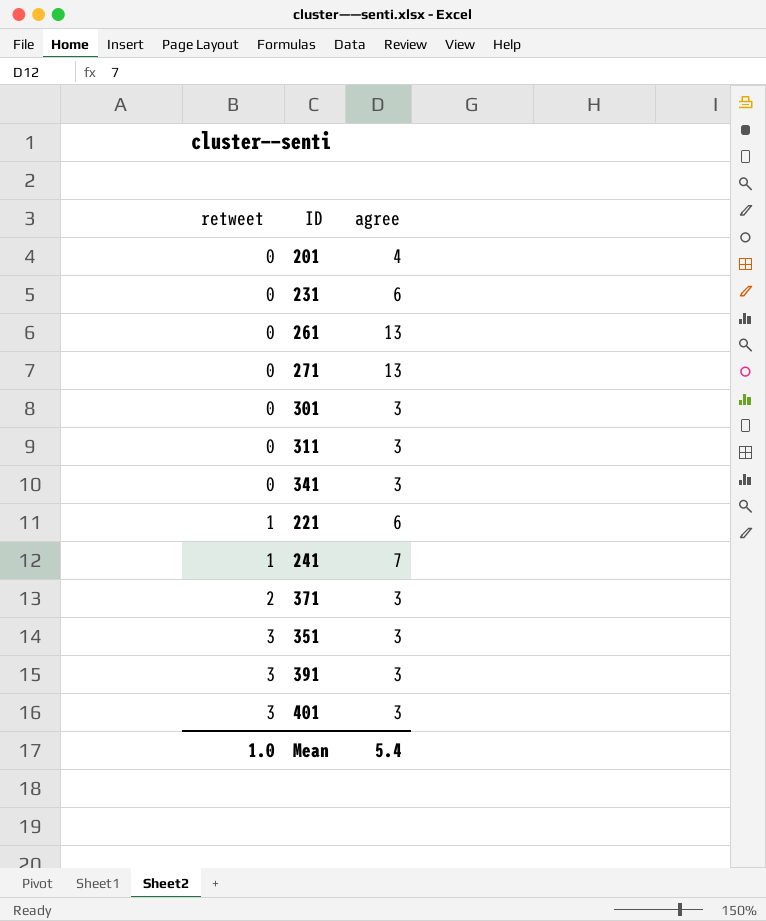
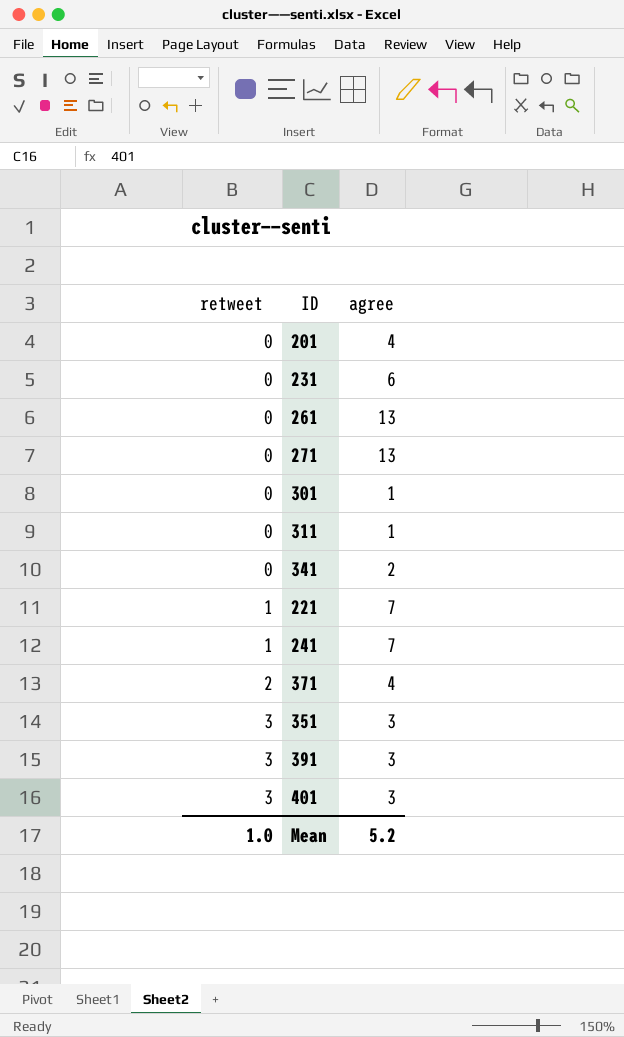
301 | agree: 3 -> 1
311 | agree: 3 -> 1
341 | agree: 3 -> 2
221 | agree: 6 -> 7
371 | agree: 3 -> 4
Mean | agree: 5.4 -> 5.2

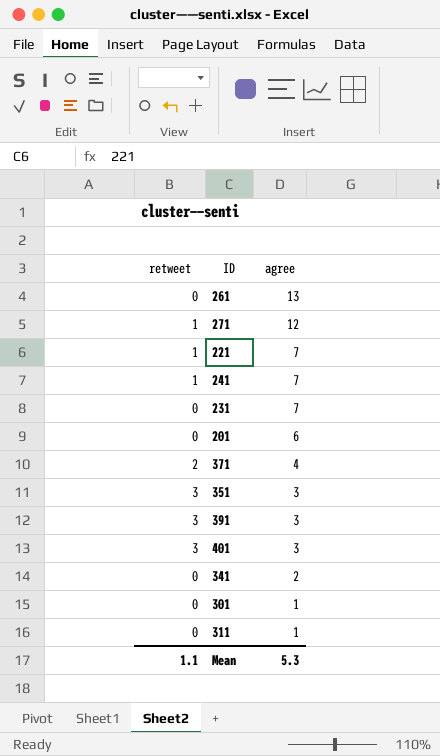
row order: retweet ascending -> agree descending
271 | retweet: 0 -> 1
271 | agree: 13 -> 12
231 | agree: 6 -> 7
201 | agree: 4 -> 6
Mean | retweet: 1.0 -> 1.1
Mean | agree: 5.2 -> 5.3

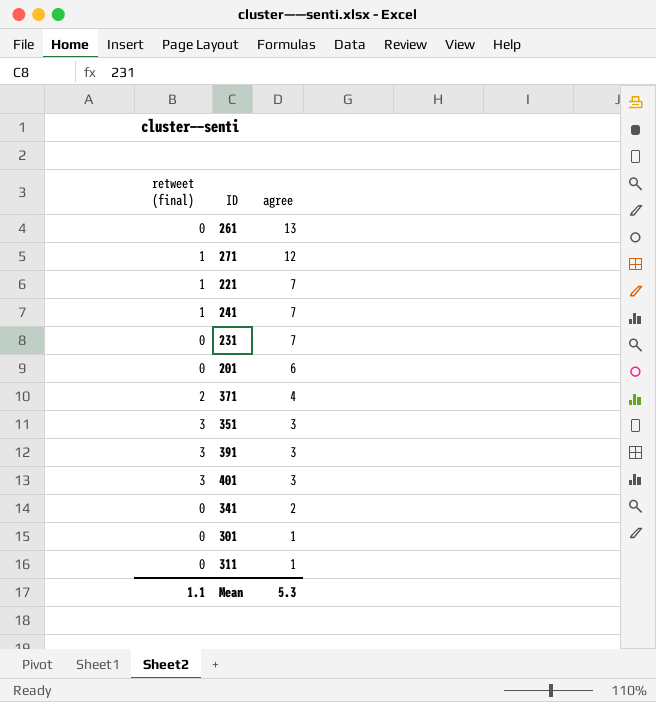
column name: retweet -> retweet (final)

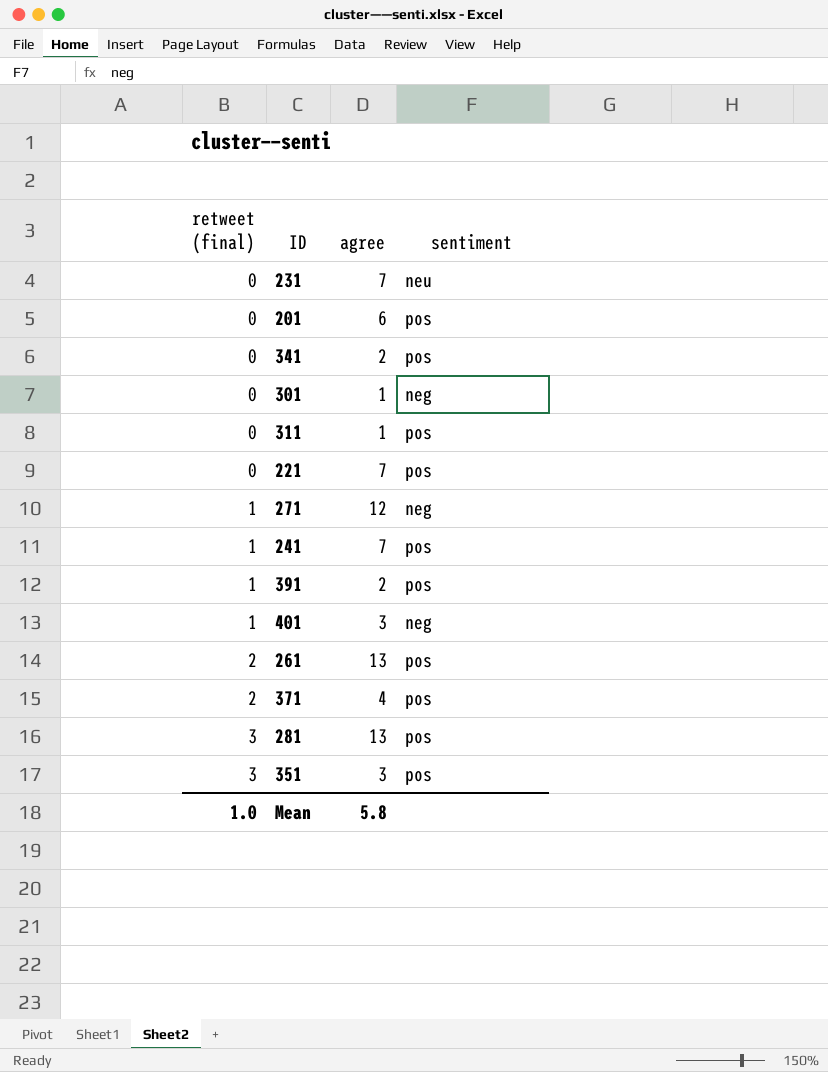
row order: agree descending -> retweet (final) ascending
column sentiment | position: none -> 4
221 | retweet (final): 1 -> 0
391 | retweet (final): 3 -> 1
391 | agree: 3 -> 2
401 | retweet (final): 3 -> 1
261 | retweet (final): 0 -> 2
row 281: none -> 3 | 13 | pos
Mean | retweet (final): 1.1 -> 1.0
Mean | agree: 5.3 -> 5.8

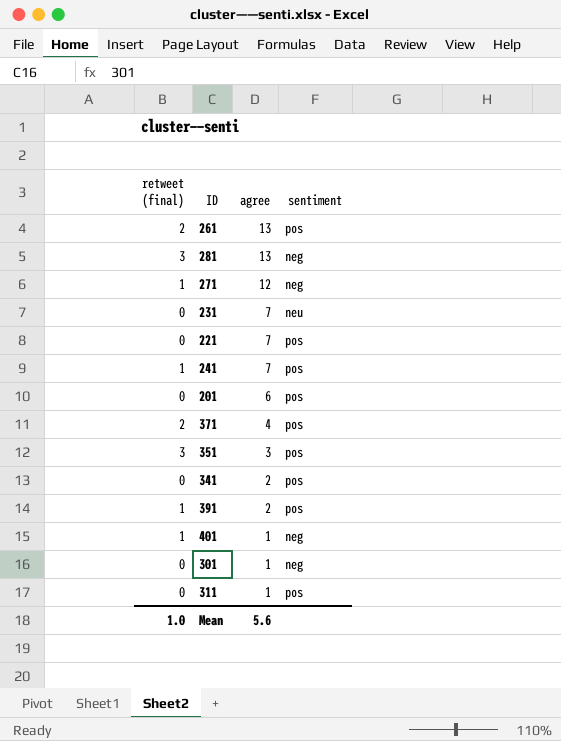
row order: retweet (final) ascending -> agree descending
281 | sentiment: pos -> neg
401 | agree: 3 -> 1
Mean | agree: 5.8 -> 5.6

